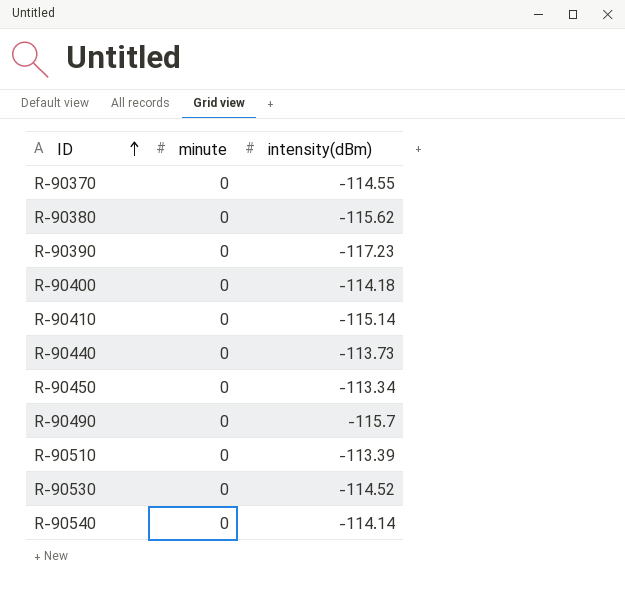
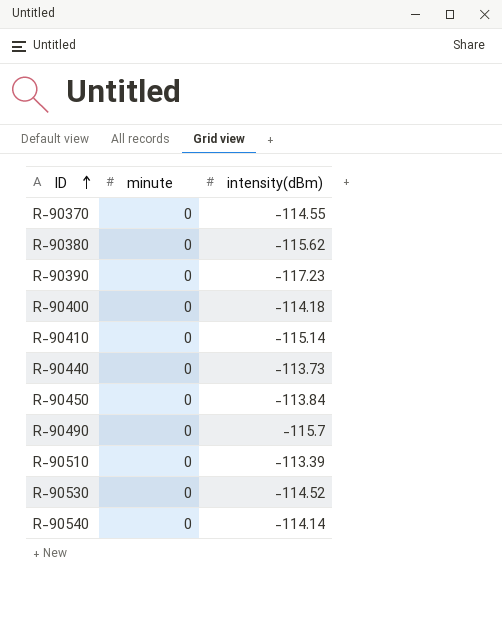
R-90450 | intensity(dBm): -113.34 -> -113.84

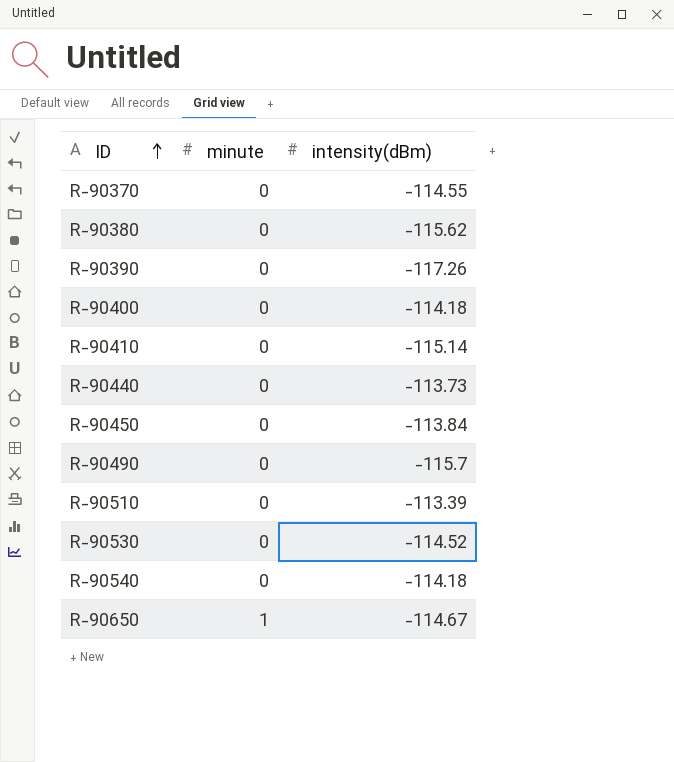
R-90390 | intensity(dBm): -117.23 -> -117.26
R-90540 | intensity(dBm): -114.14 -> -114.18
row R-90650: none -> 1 | -114.67

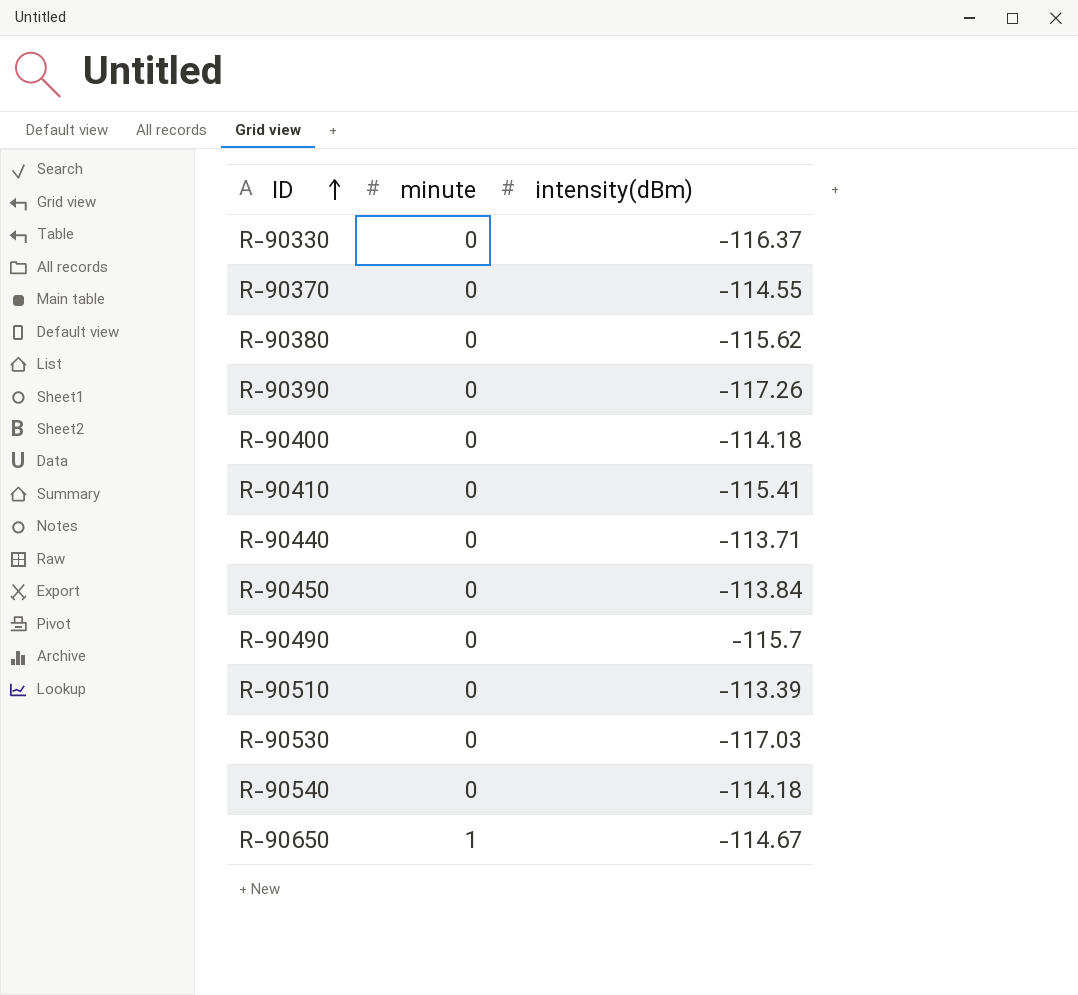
row R-90330: none -> 0 | -116.37
R-90410 | intensity(dBm): -115.14 -> -115.41
R-90440 | intensity(dBm): -113.73 -> -113.71
R-90530 | intensity(dBm): -114.52 -> -117.03

